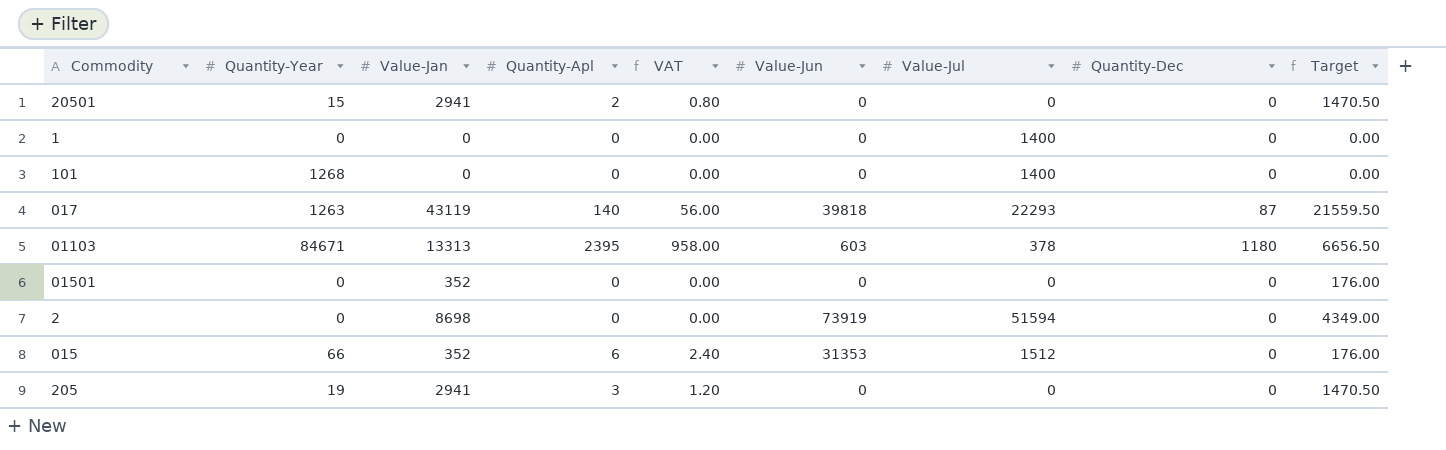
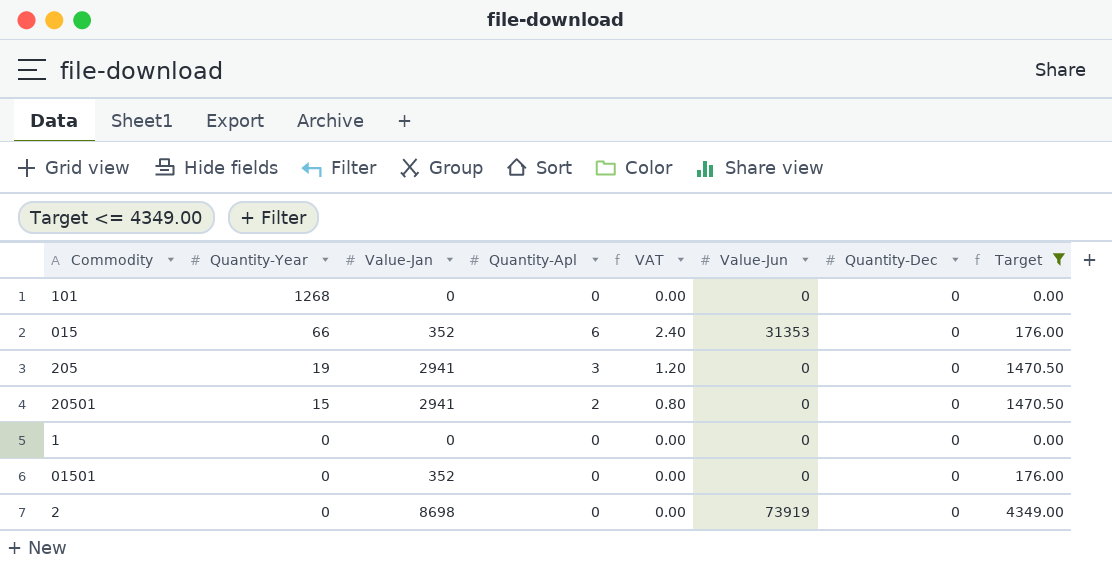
filter: none -> Target <= 4349.00
row order: none -> Quantity-Year descending
column Value-Jul | position: 7 -> none

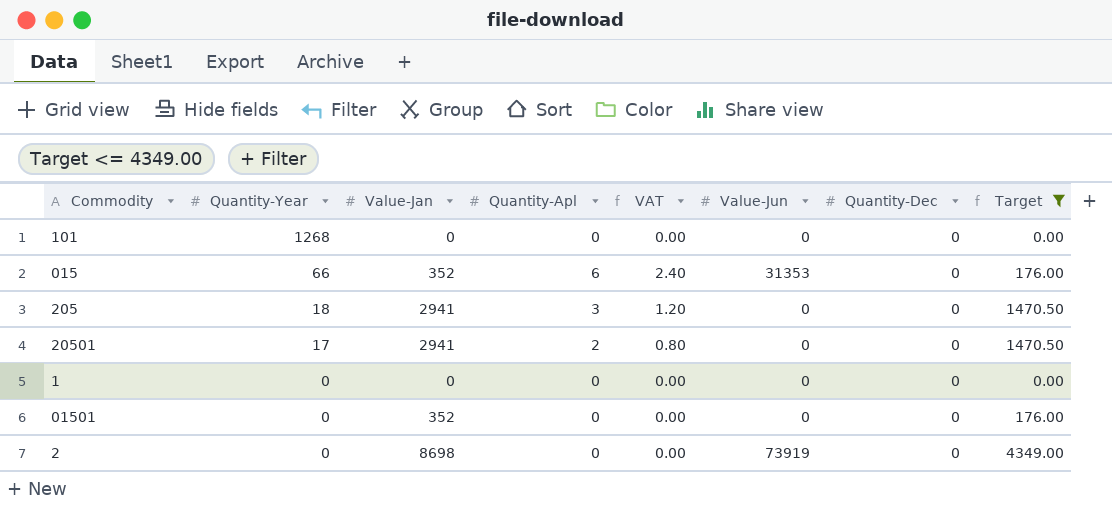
205 | Quantity-Year: 19 -> 18
20501 | Quantity-Year: 15 -> 17

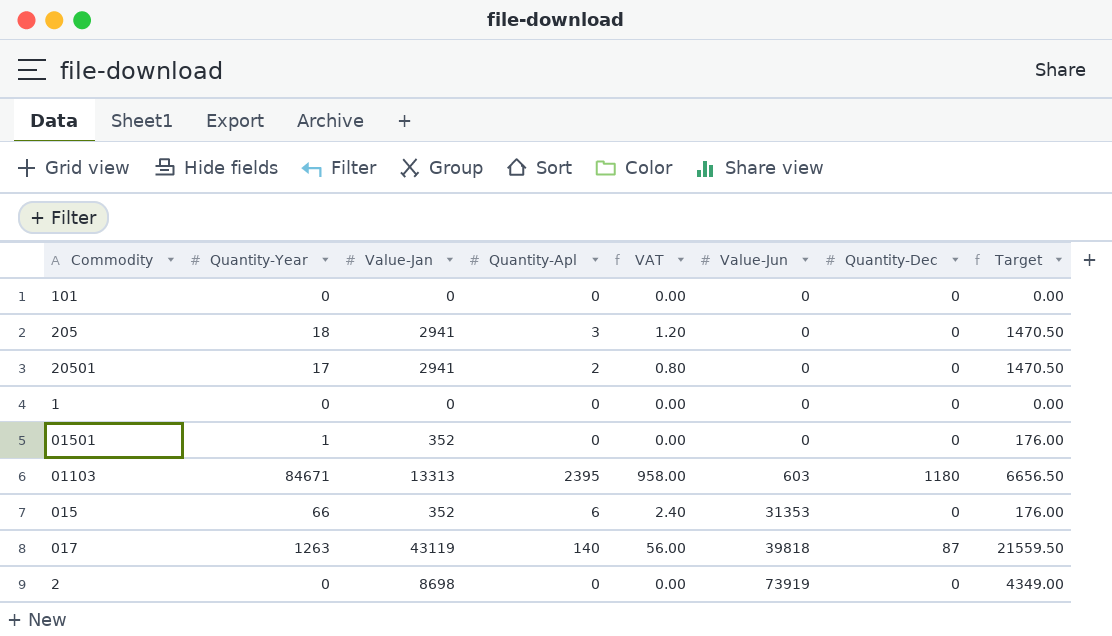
filter: Target <= 4349.00 -> none
row order: Quantity-Year descending -> Value-Jun ascending
101 | Quantity-Year: 1268 -> 0
01501 | Quantity-Year: 0 -> 1

